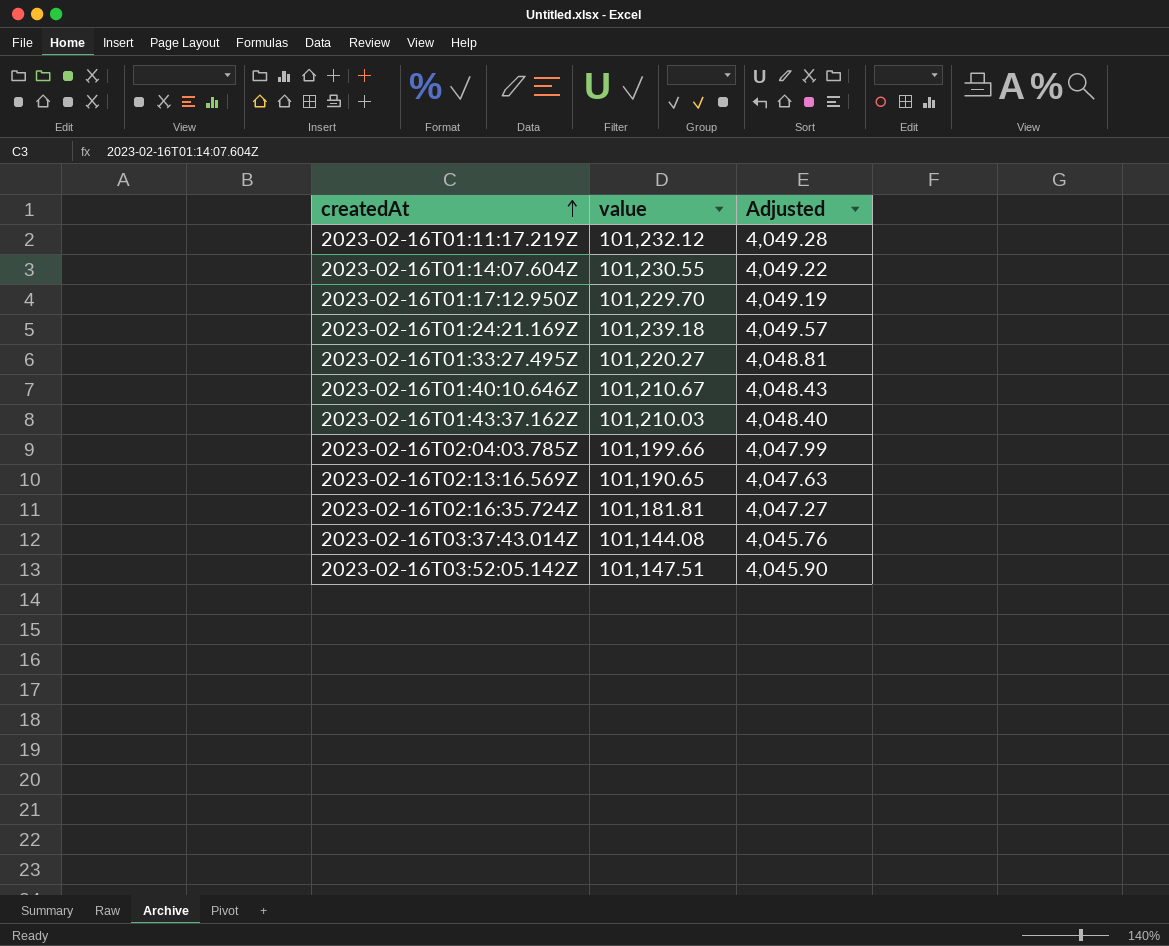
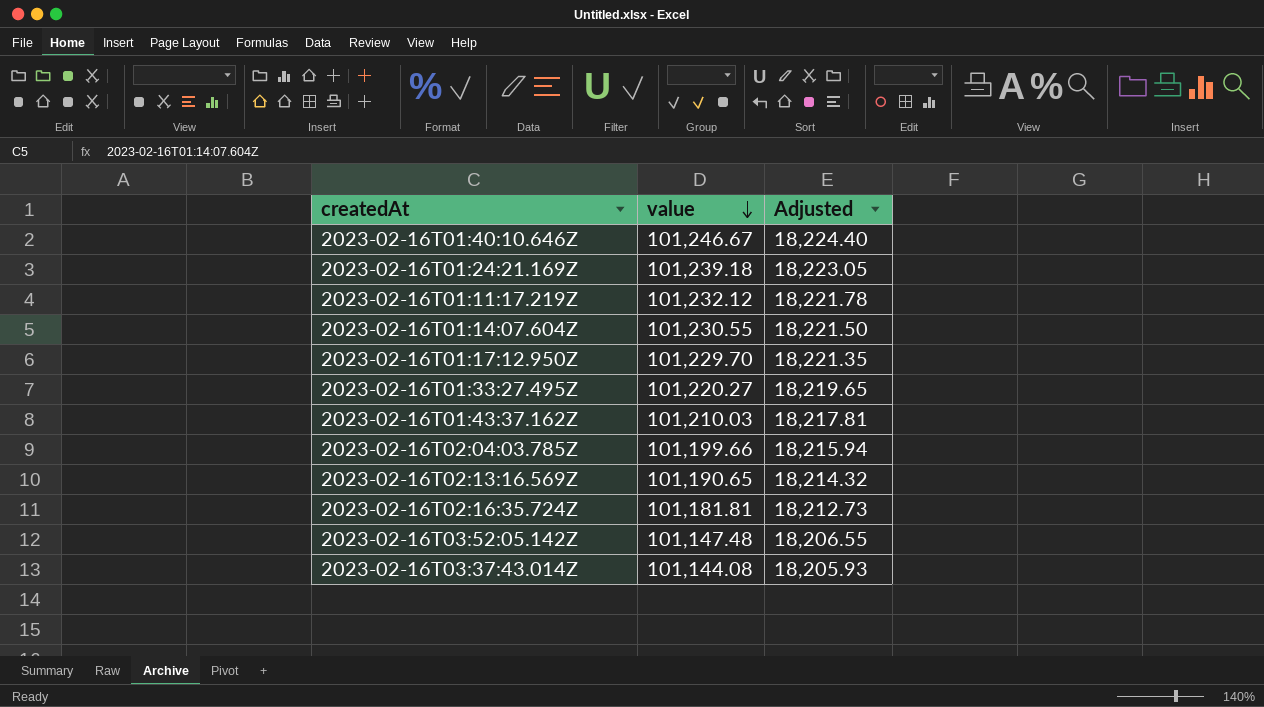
row order: createdAt ascending -> value descending
column Adjusted | formula: [value] * 0.04 -> [value] * 0.18
2023-02-16T01:40:10.646Z | value: 101,210.67 -> 101,246.67
2023-02-16T03:52:05.142Z | value: 101,147.51 -> 101,147.48

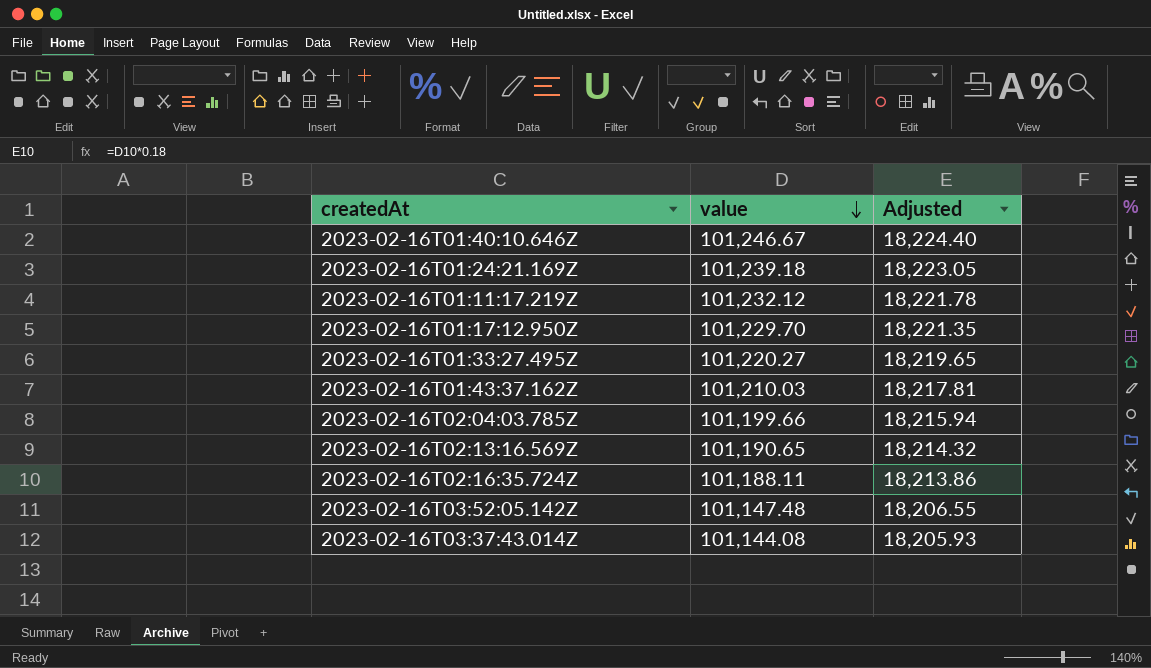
row 2023-02-16T01:14:07.604Z: 101,230.55 | 18,221.50 -> none
2023-02-16T02:16:35.724Z | value: 101,181.81 -> 101,188.11
2023-02-16T02:16:35.724Z | Adjusted: 18,212.73 -> 18,213.86

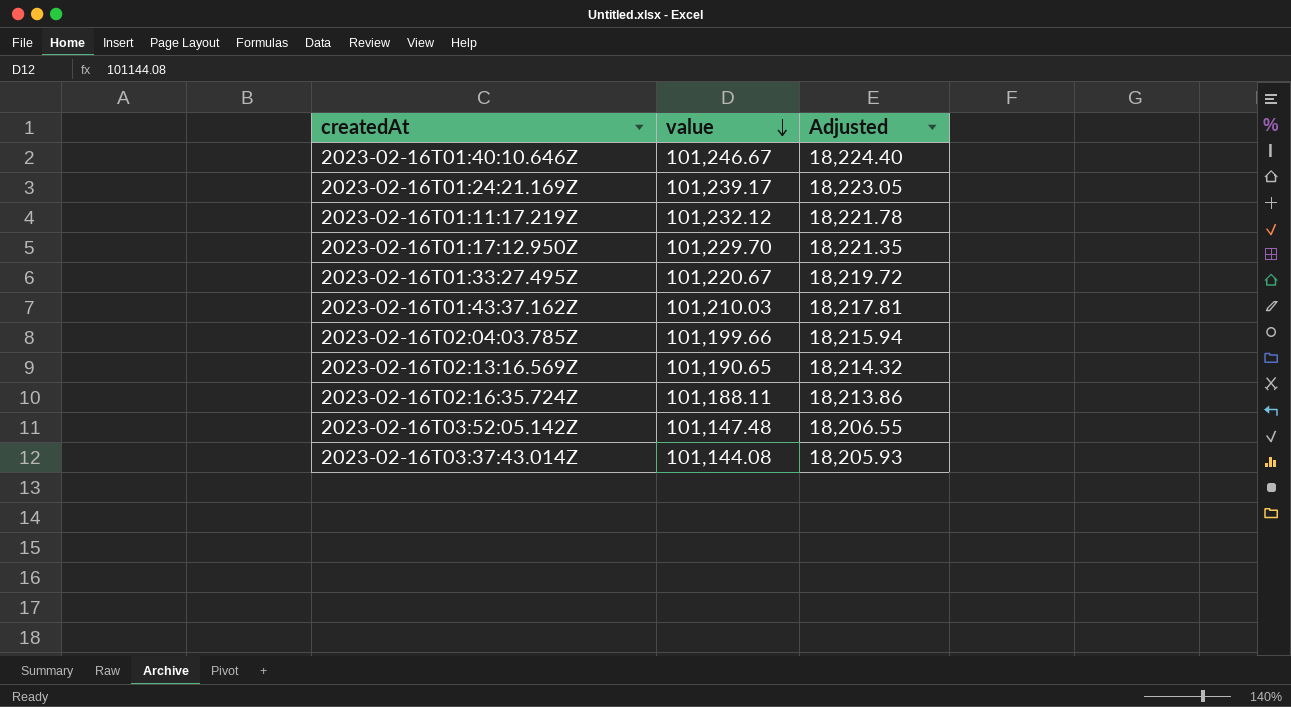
2023-02-16T01:24:21.169Z | value: 101,239.18 -> 101,239.17
2023-02-16T01:33:27.495Z | value: 101,220.27 -> 101,220.67
2023-02-16T01:33:27.495Z | Adjusted: 18,219.65 -> 18,219.72

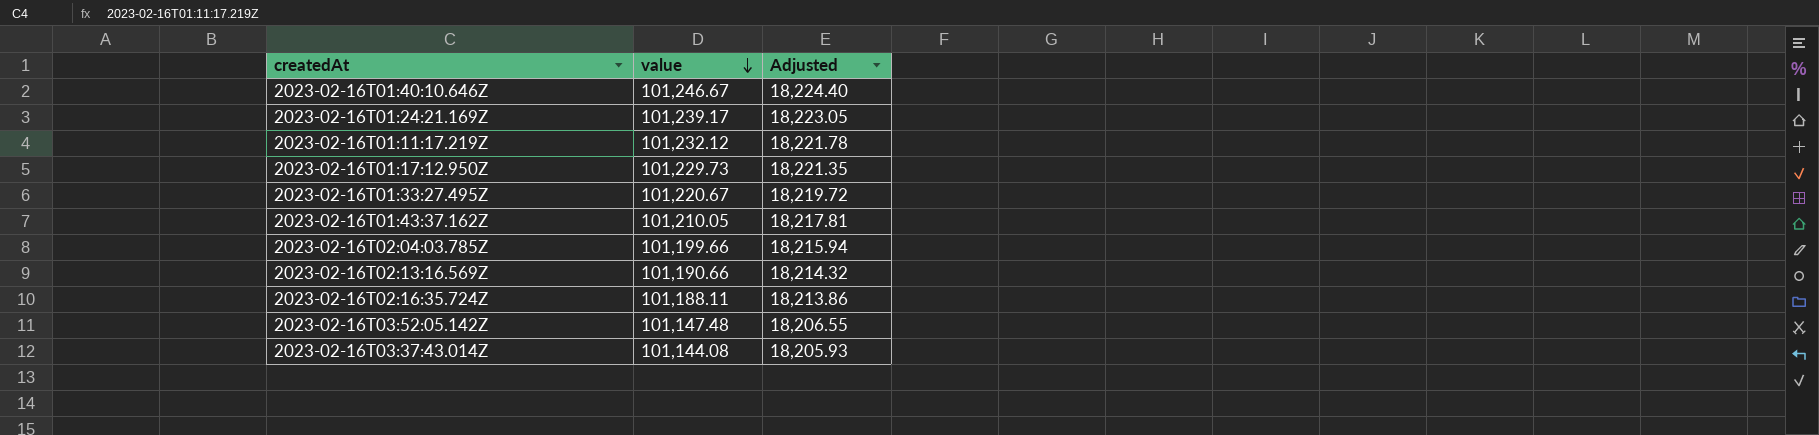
2023-02-16T01:17:12.950Z | value: 101,229.70 -> 101,229.73
2023-02-16T01:43:37.162Z | value: 101,210.03 -> 101,210.05
2023-02-16T02:13:16.569Z | value: 101,190.65 -> 101,190.66

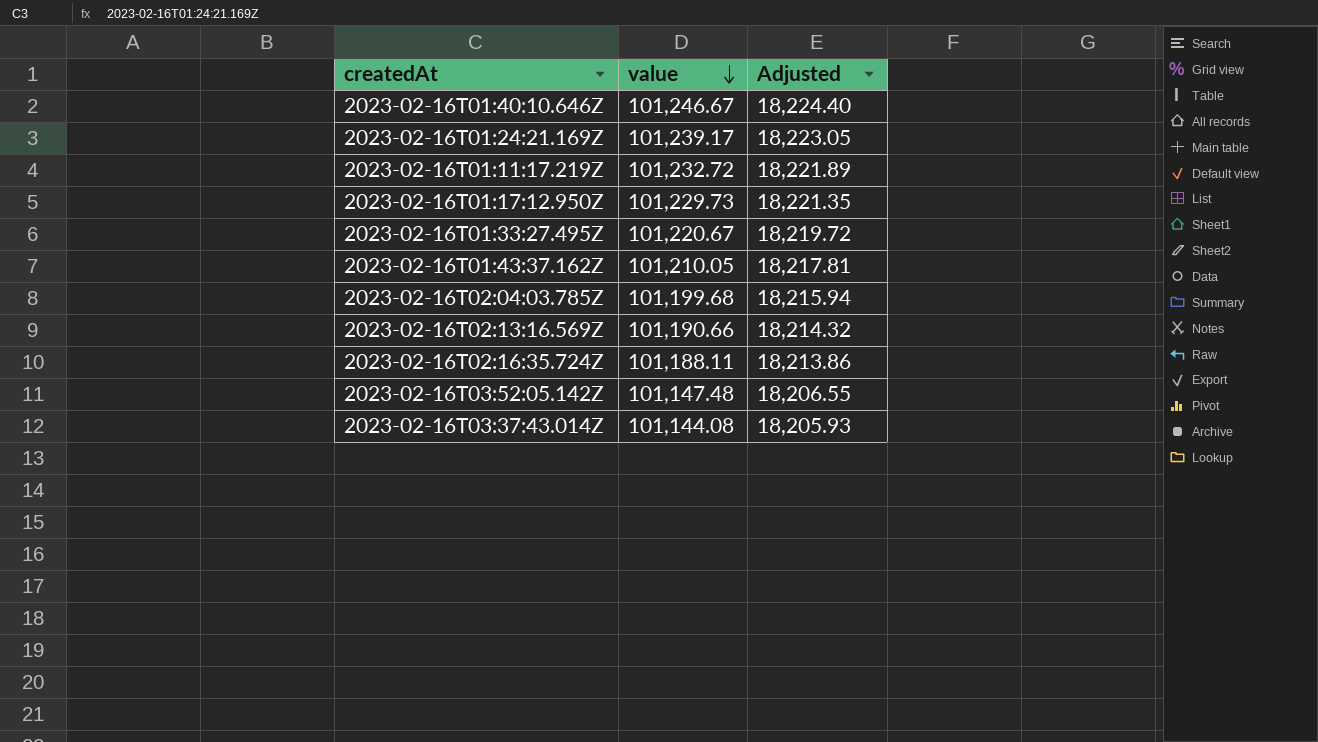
2023-02-16T01:11:17.219Z | value: 101,232.12 -> 101,232.72
2023-02-16T01:11:17.219Z | Adjusted: 18,221.78 -> 18,221.89
2023-02-16T02:04:03.785Z | value: 101,199.66 -> 101,199.68

